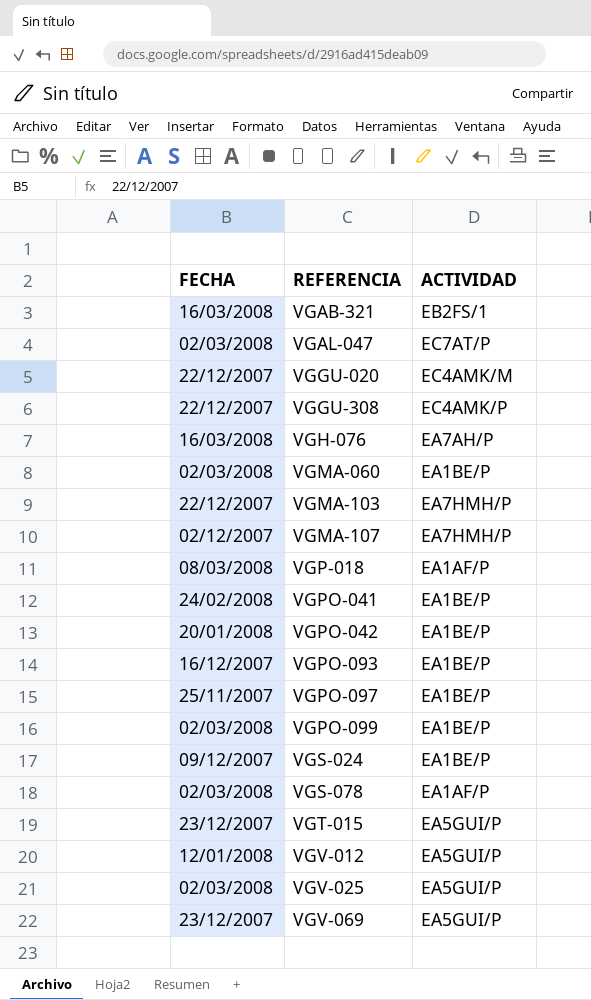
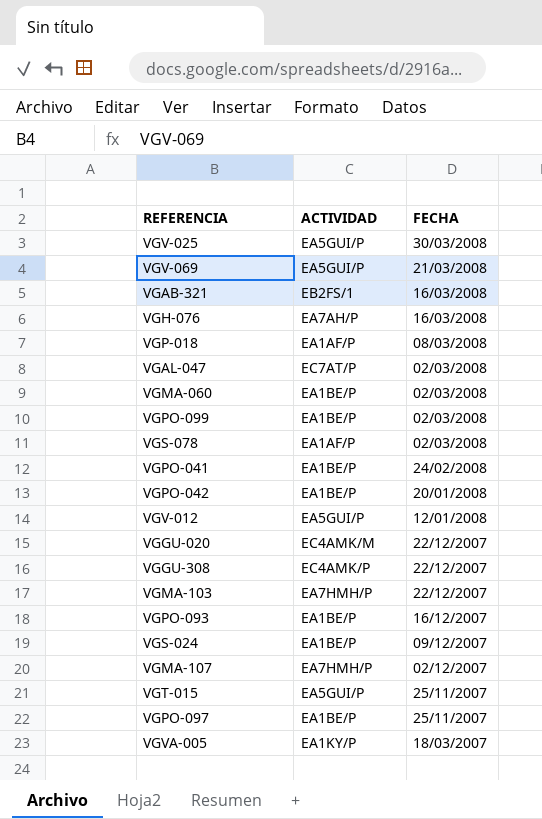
row order: REFERENCIA ascending -> FECHA descending
column FECHA | position: 1 -> 3
VGV-025 | FECHA: 02/03/2008 -> 30/03/2008
VGV-069 | FECHA: 23/12/2007 -> 21/03/2008
VGT-015 | FECHA: 23/12/2007 -> 25/11/2007
row VGVA-005: none -> EA1KY/P | 18/03/2007

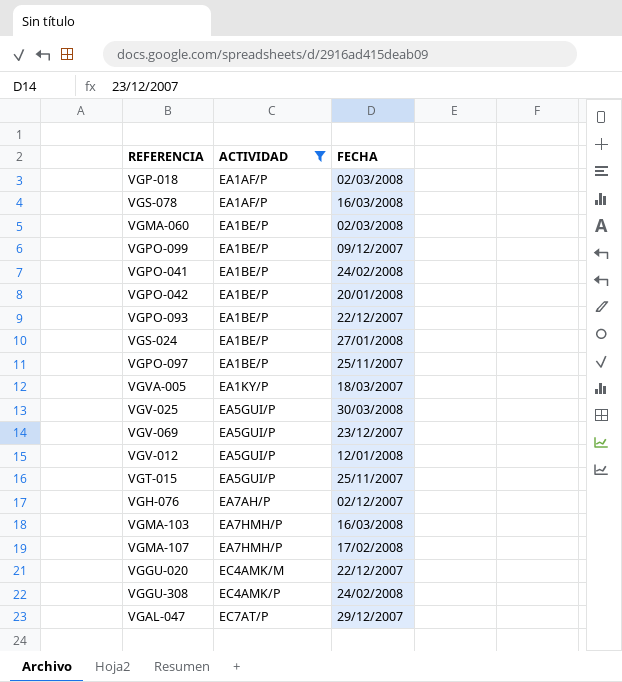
filter: none -> ACTIVIDAD != EB2FS/1
row order: FECHA descending -> ACTIVIDAD ascending
VGP-018 | FECHA: 08/03/2008 -> 02/03/2008
VGS-078 | FECHA: 02/03/2008 -> 16/03/2008
VGPO-099 | FECHA: 02/03/2008 -> 09/12/2007
VGPO-093 | FECHA: 16/12/2007 -> 22/12/2007
VGS-024 | FECHA: 09/12/2007 -> 27/01/2008
VGV-069 | FECHA: 21/03/2008 -> 23/12/2007
VGH-076 | FECHA: 16/03/2008 -> 02/12/2007
VGMA-103 | FECHA: 22/12/2007 -> 16/03/2008
VGMA-107 | FECHA: 02/12/2007 -> 17/02/2008
VGGU-308 | FECHA: 22/12/2007 -> 24/02/2008
VGAL-047 | FECHA: 02/03/2008 -> 29/12/2007

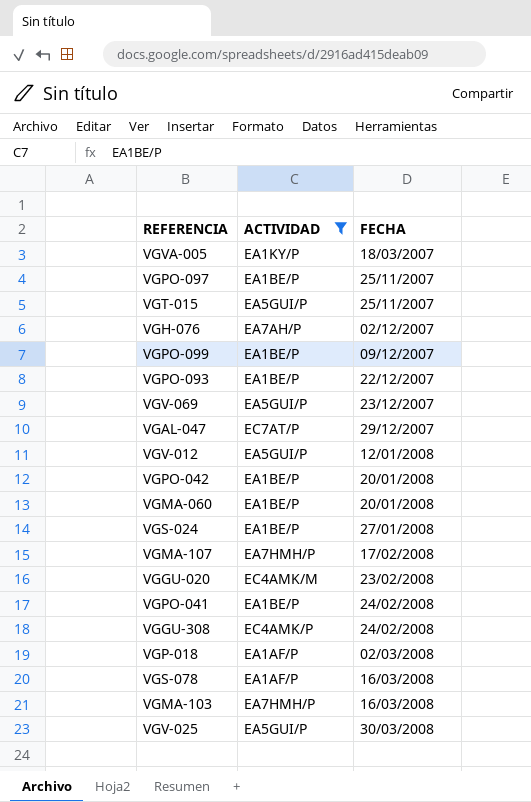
row order: ACTIVIDAD ascending -> FECHA ascending
VGMA-060 | FECHA: 02/03/2008 -> 20/01/2008
VGGU-020 | FECHA: 22/12/2007 -> 23/02/2008

